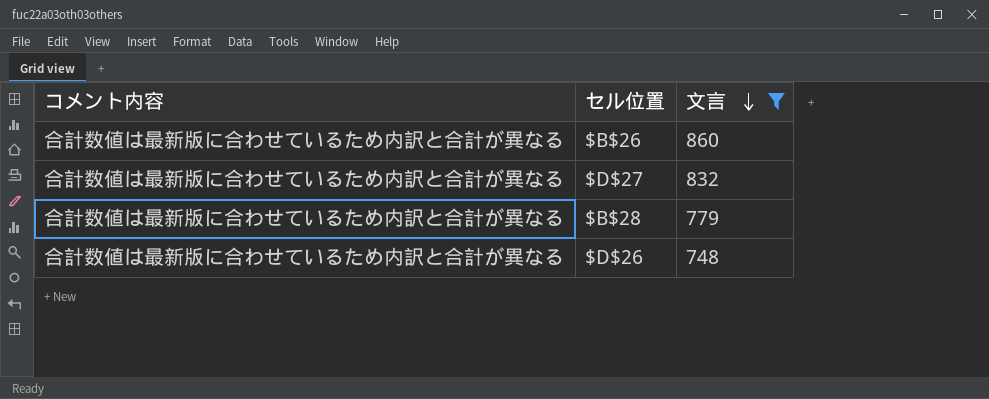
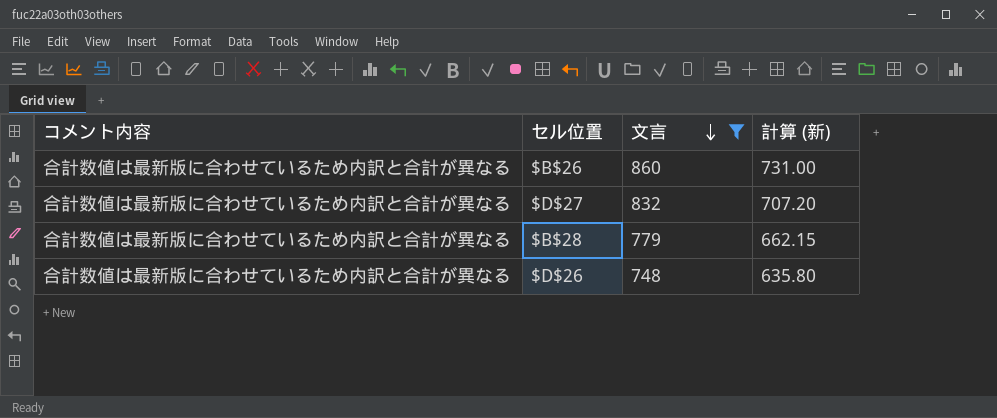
column 計算 (新) | formula: none -> [文言] * 0.85

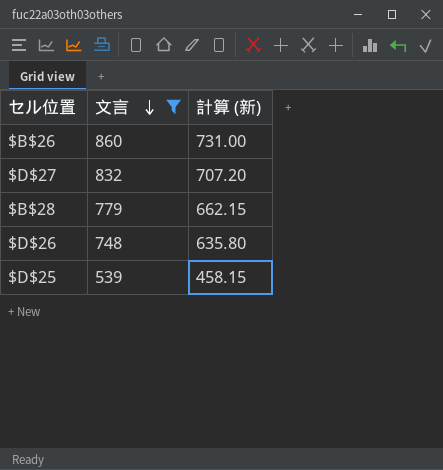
column コメント内容 | position: 1 -> none
row $D$25: none -> 539 | 458.15

